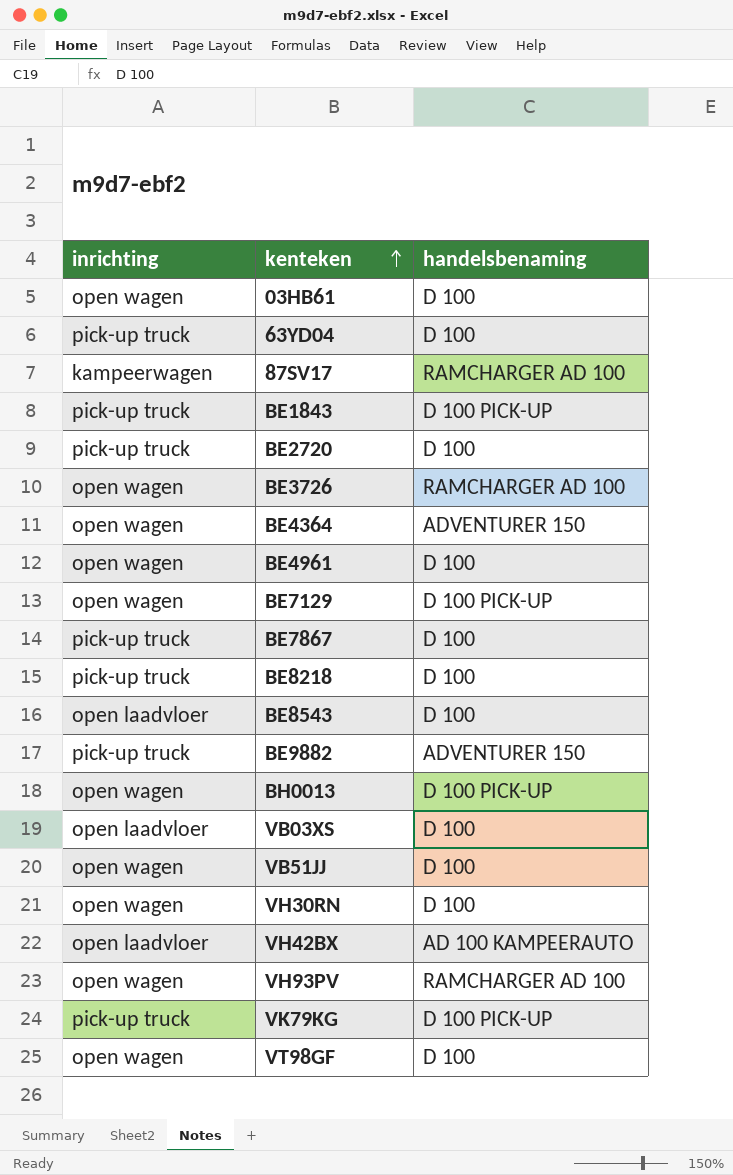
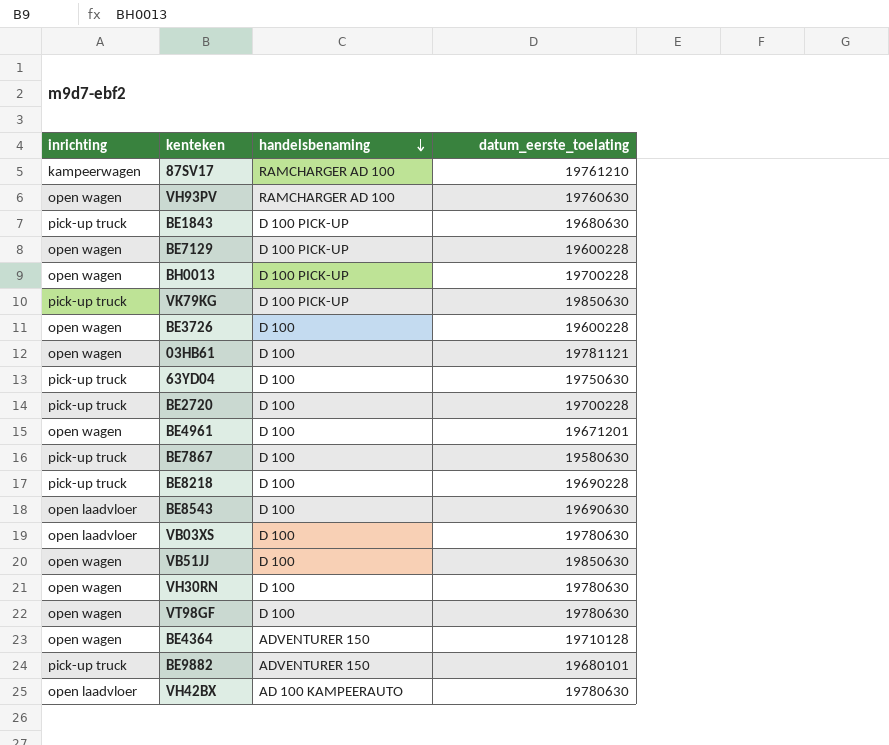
row order: kenteken ascending -> handelsbenaming descending
column datum_eerste_toelating | position: none -> 4
BE3726 | handelsbenaming: RAMCHARGER AD 100 -> D 100

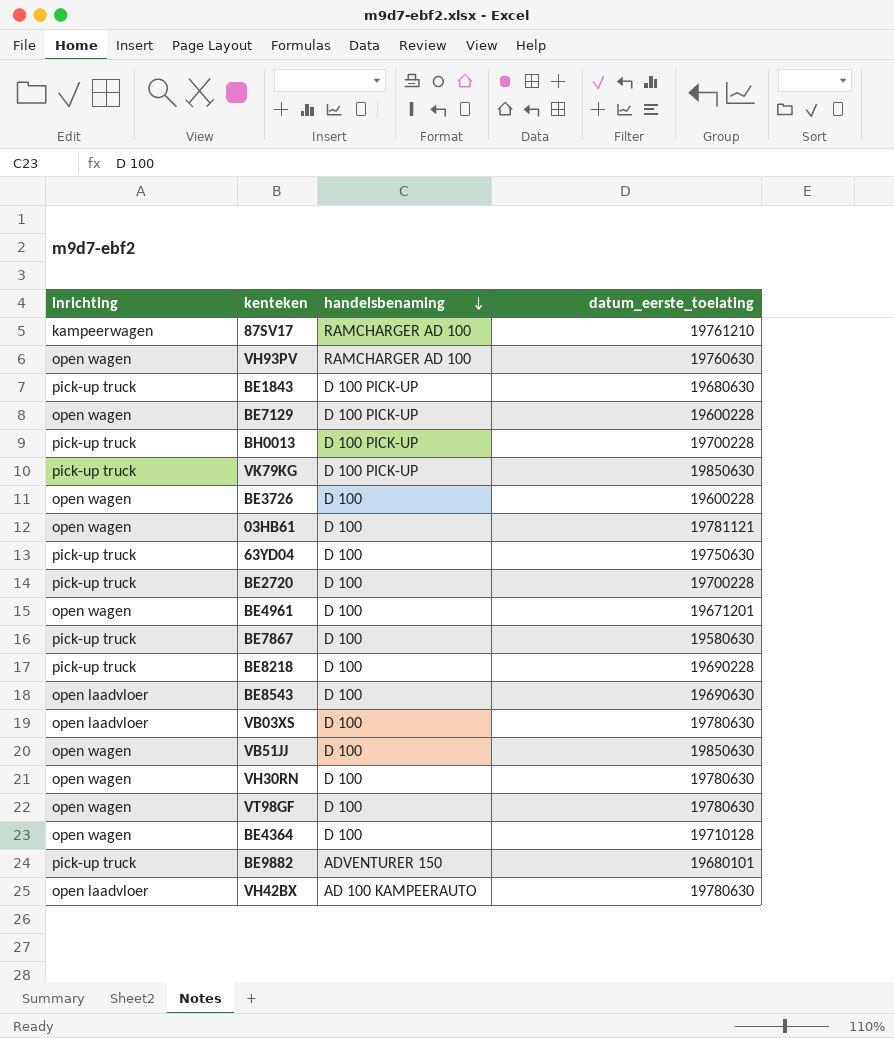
BH0013 | inrichting: open wagen -> pick-up truck
BE4364 | handelsbenaming: ADVENTURER 150 -> D 100

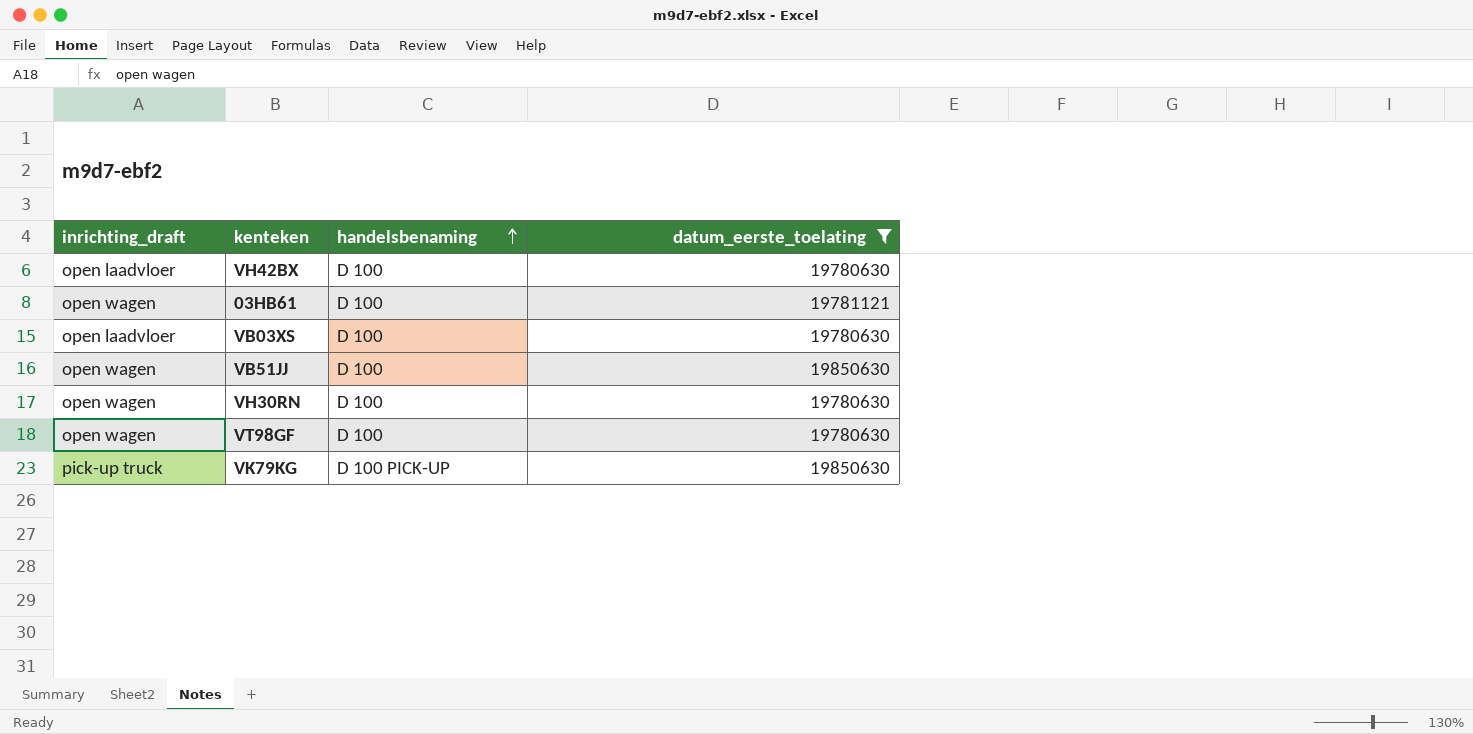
filter: none -> datum_eerste_toelating >= 19780630
row order: handelsbenaming descending -> handelsbenaming ascending
column name: inrichting -> inrichting_draft
VH42BX | handelsbenaming: AD 100 KAMPEERAUTO -> D 100

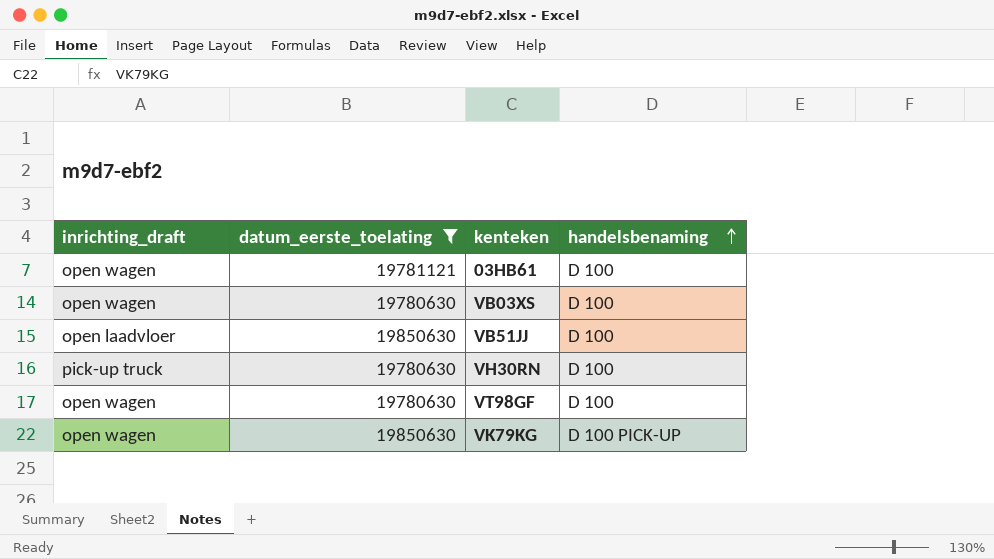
column datum_eerste_toelating | position: 4 -> 2
row VH42BX: open laadvloer | D 100 | 19780630 -> none
VB03XS | inrichting_draft: open laadvloer -> open wagen
VB51JJ | inrichting_draft: open wagen -> open laadvloer
VH30RN | inrichting_draft: open wagen -> pick-up truck
VK79KG | inrichting_draft: pick-up truck -> open wagen

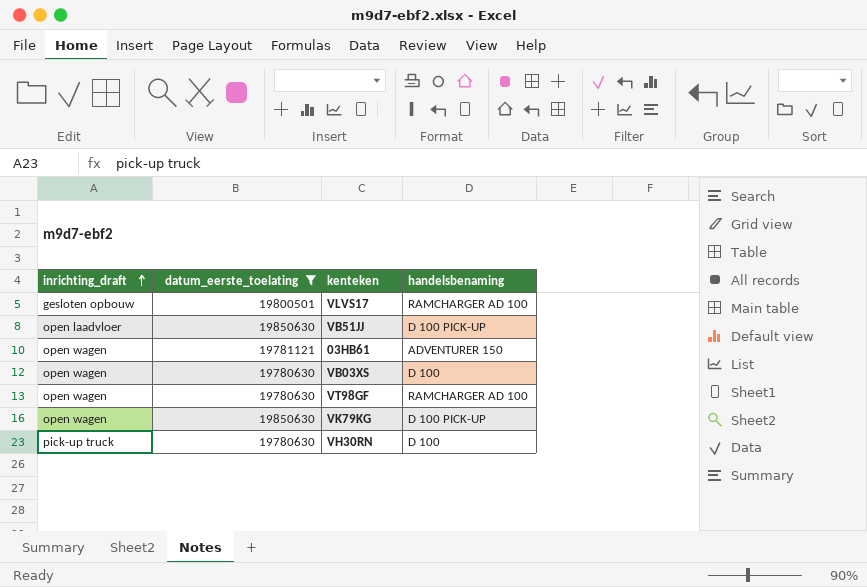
row order: handelsbenaming ascending -> inrichting_draft ascending
row VLVS17: none -> gesloten opbouw | 19800501 | RAMCHARGER AD 100
VB51JJ | handelsbenaming: D 100 -> D 100 PICK-UP
03HB61 | handelsbenaming: D 100 -> ADVENTURER 150
VT98GF | handelsbenaming: D 100 -> RAMCHARGER AD 100

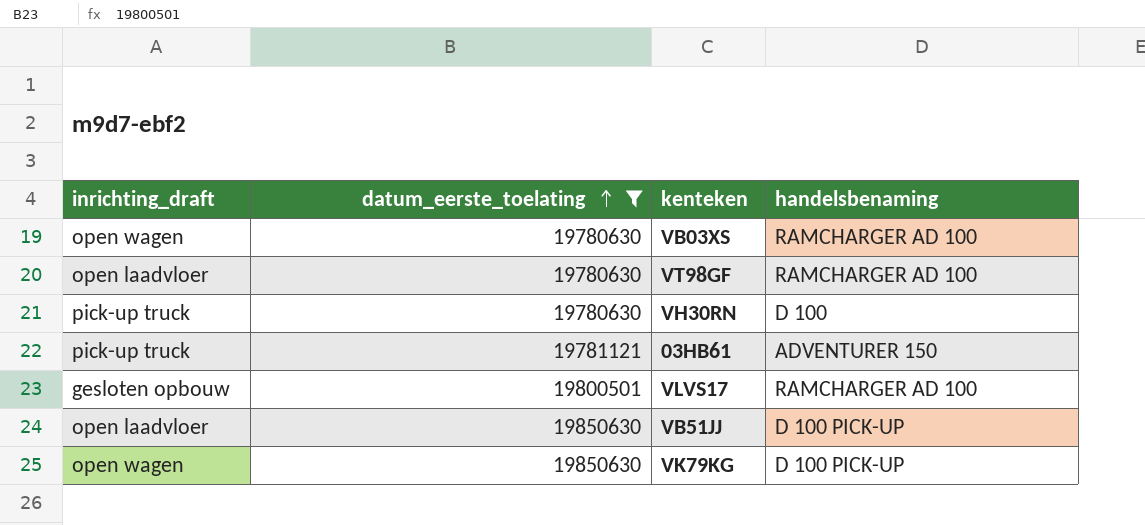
row order: inrichting_draft ascending -> datum_eerste_toelating ascending
VB03XS | handelsbenaming: D 100 -> RAMCHARGER AD 100
VT98GF | inrichting_draft: open wagen -> open laadvloer
03HB61 | inrichting_draft: open wagen -> pick-up truck

